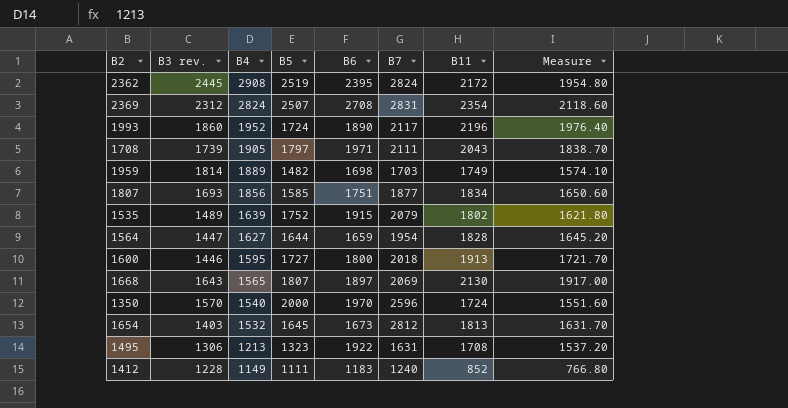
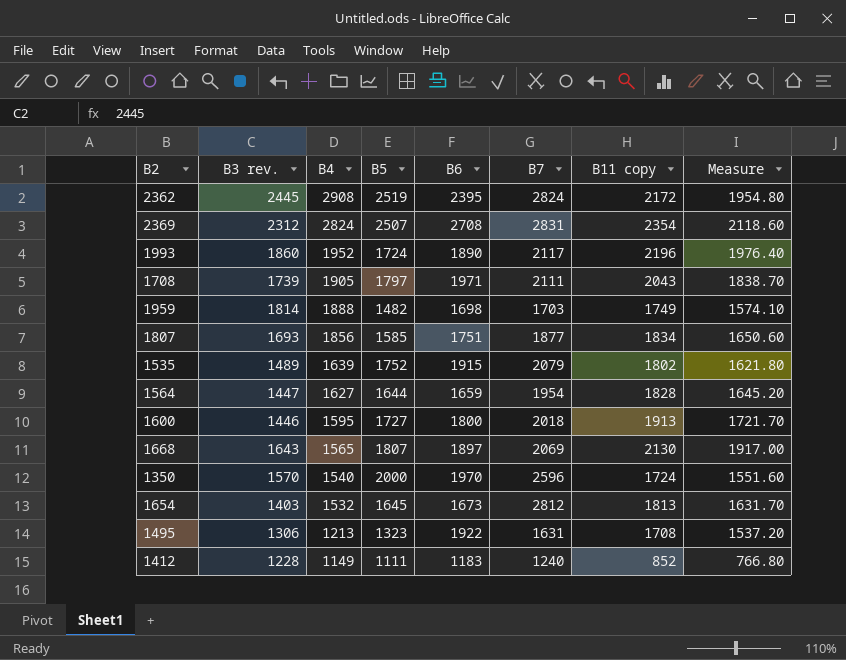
column name: B11 -> B11 copy
1959 | B4: 1889 -> 1888

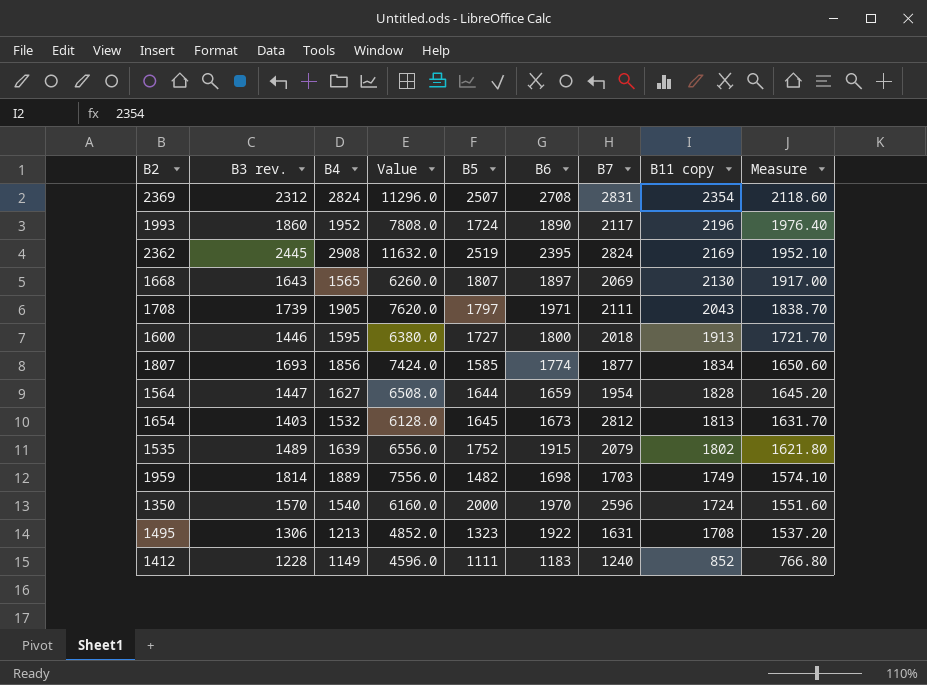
row order: B4 descending -> B11 copy descending
column Value | formula: none -> [B4] * 4
2362 | B11 copy: 2172 -> 2169
2362 | Measure: 1954.80 -> 1952.10
1807 | B6: 1751 -> 1774
1959 | B4: 1888 -> 1889

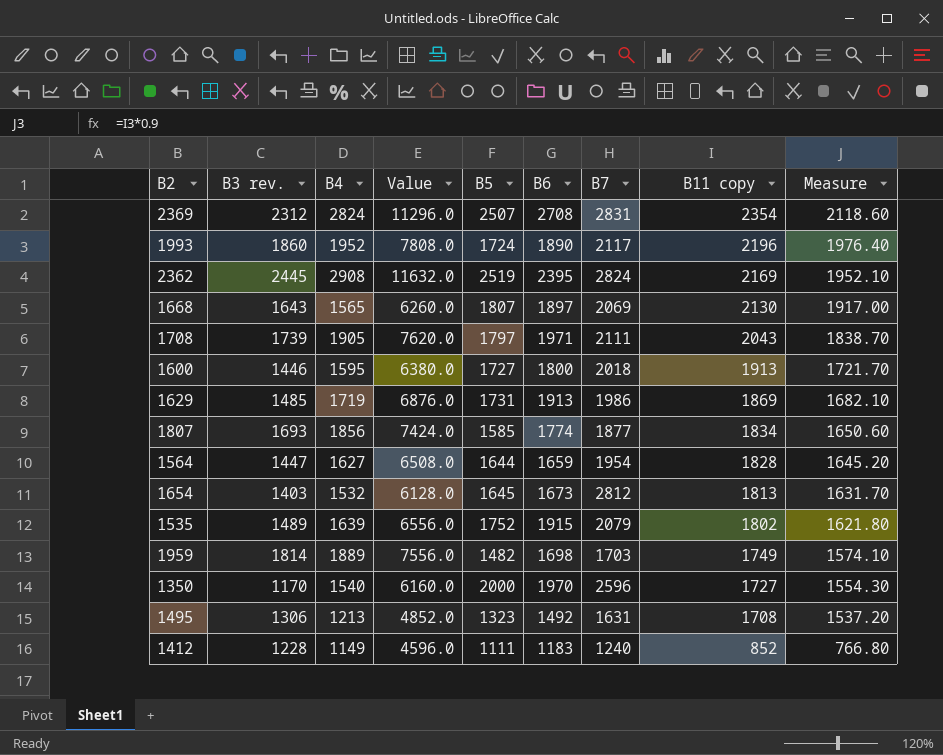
row 1629: none -> 1485 | 1719 | 6876.0 | 1731 | 1913 | 1986 | 1869 | 1682.10
1350 | B3 rev.: 1570 -> 1170
1350 | B11 copy: 1724 -> 1727
1350 | Measure: 1551.60 -> 1554.30
1495 | B6: 1922 -> 1492

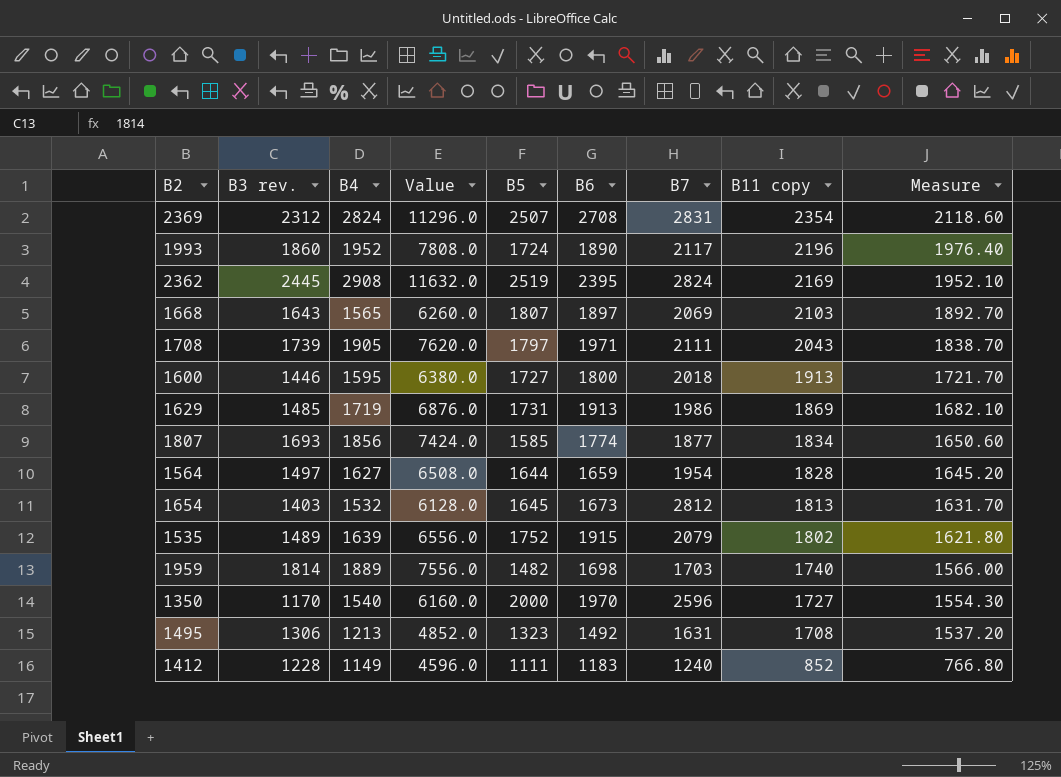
1668 | B11 copy: 2130 -> 2103
1668 | Measure: 1917.00 -> 1892.70
1564 | B3 rev.: 1447 -> 1497
1959 | B11 copy: 1749 -> 1740
1959 | Measure: 1574.10 -> 1566.00

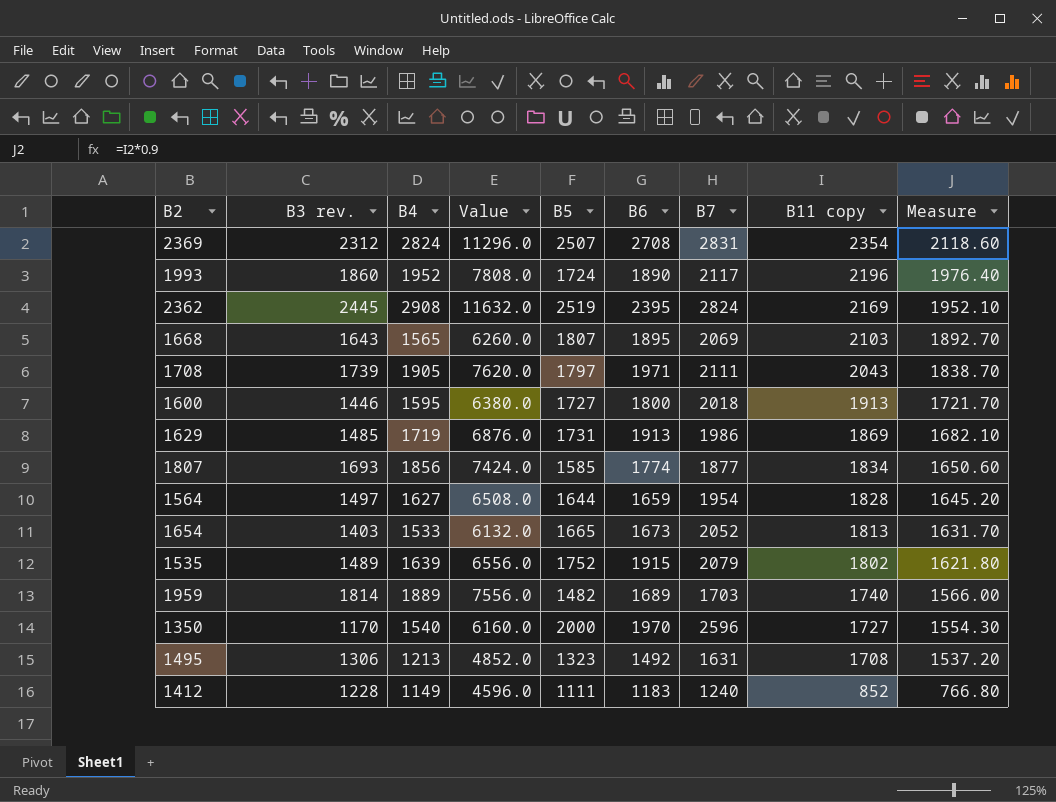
1668 | B6: 1897 -> 1895
1654 | B4: 1532 -> 1533
1654 | Value: 6128.0 -> 6132.0
1654 | B5: 1645 -> 1665
1654 | B7: 2812 -> 2052
1959 | B6: 1698 -> 1689

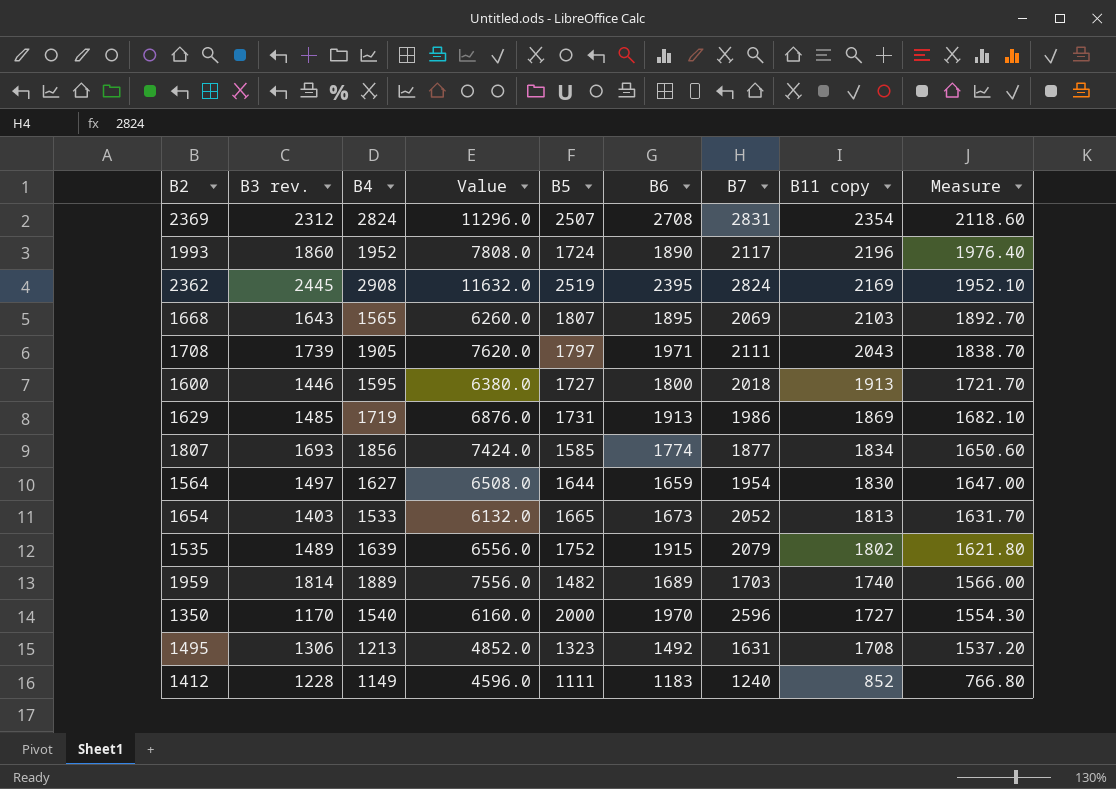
1564 | B11 copy: 1828 -> 1830
1564 | Measure: 1645.20 -> 1647.00

